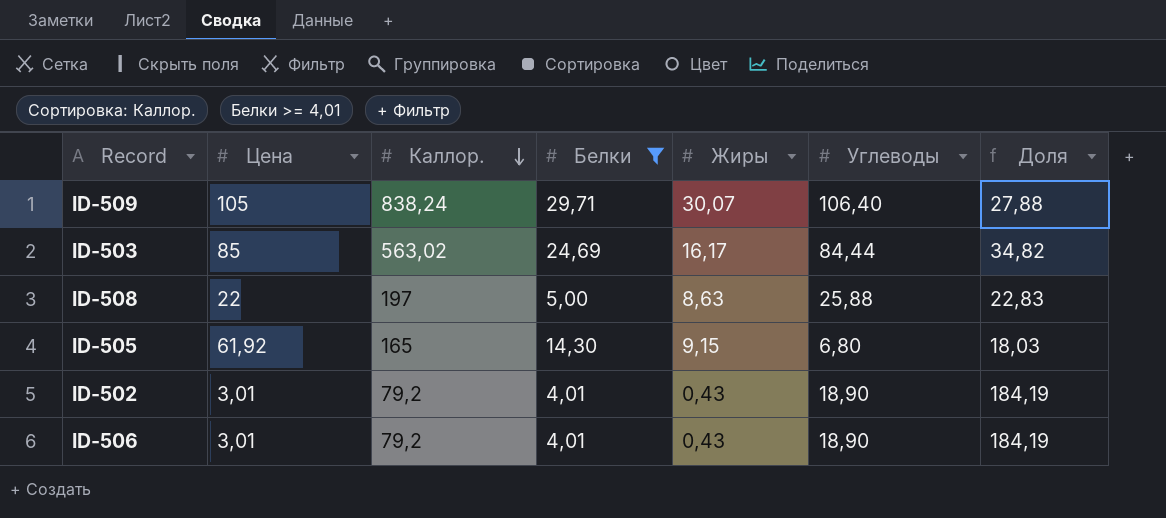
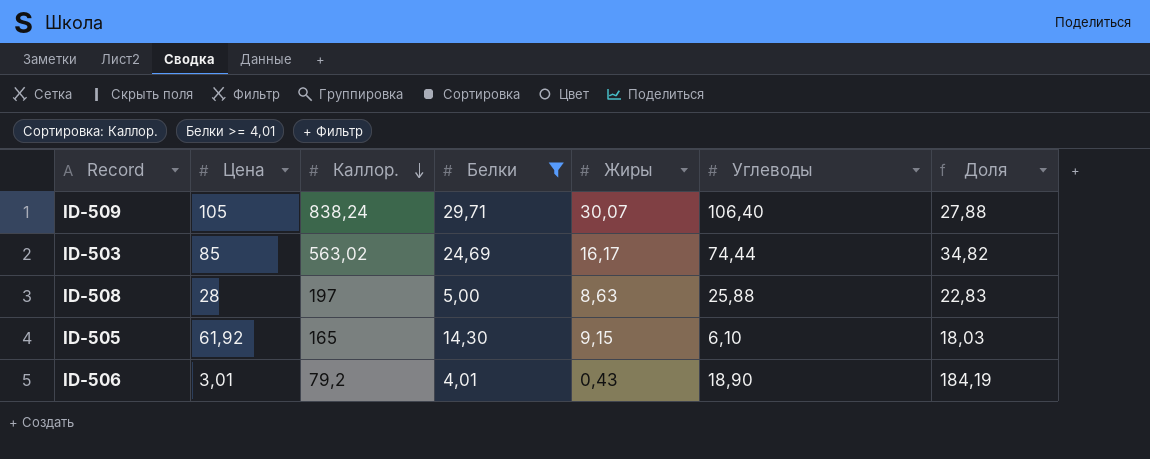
row ID-502: 3,01 | 79,2 | 4,01 | 0,43 | 18,90 | 184,19 -> none
ID-503 | Углеводы: 84,44 -> 74,44
ID-508 | Цена: 22 -> 28
ID-505 | Углеводы: 6,80 -> 6,10

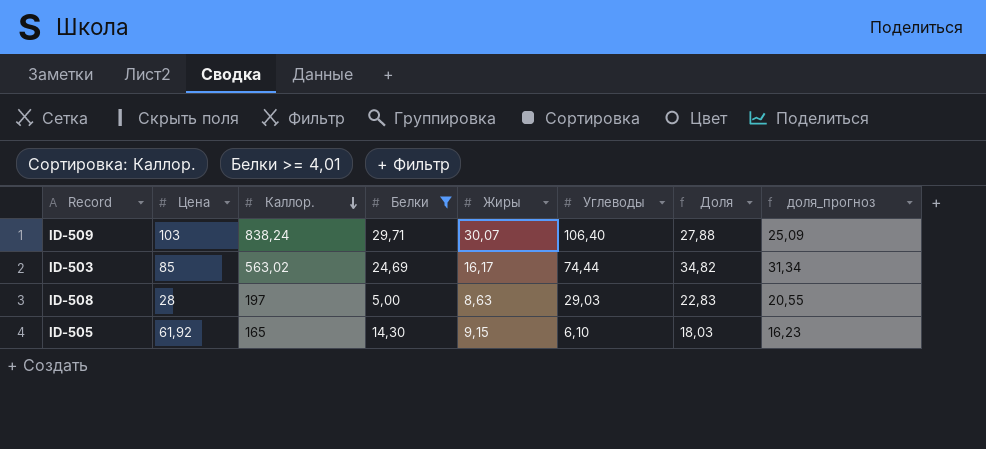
column доля_прогноз | formula: none -> [Доля] * 0,9
row ID-506: 3,01 | 79,2 | 4,01 | 0,43 | 18,90 | 184,19 -> none
ID-509 | Цена: 105 -> 103
ID-508 | Углеводы: 25,88 -> 29,03

